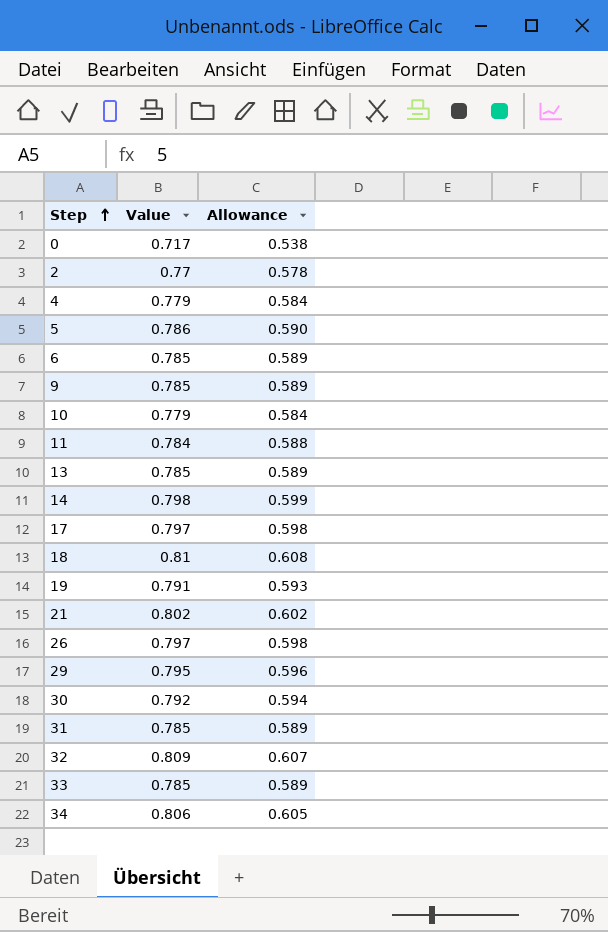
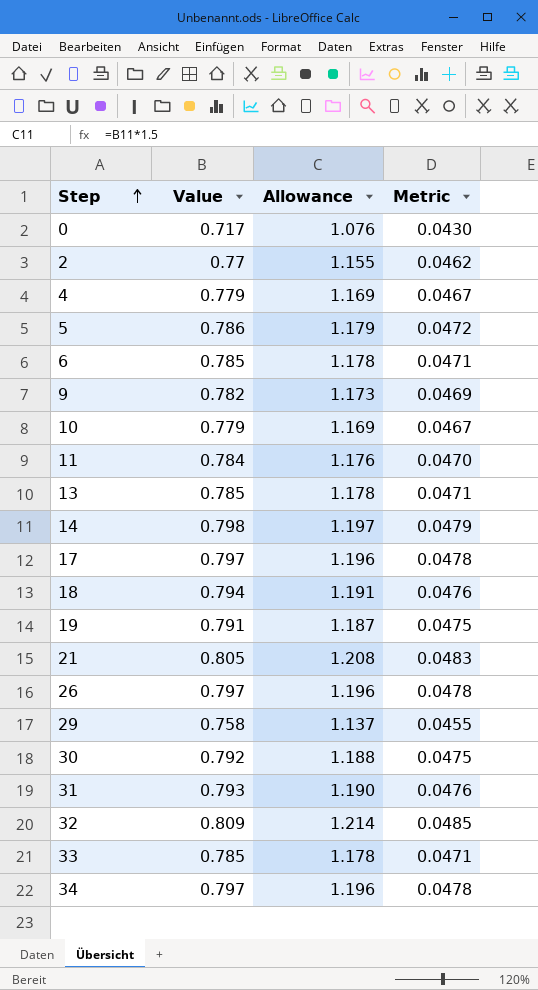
column Allowance | formula: [Value] * 0.75 -> [Value] * 1.5
column Metric | formula: none -> [Value] * 0.06
9 | Value: 0.785 -> 0.782
18 | Value: 0.81 -> 0.794
21 | Value: 0.802 -> 0.805
29 | Value: 0.795 -> 0.758
31 | Value: 0.785 -> 0.793
34 | Value: 0.806 -> 0.797

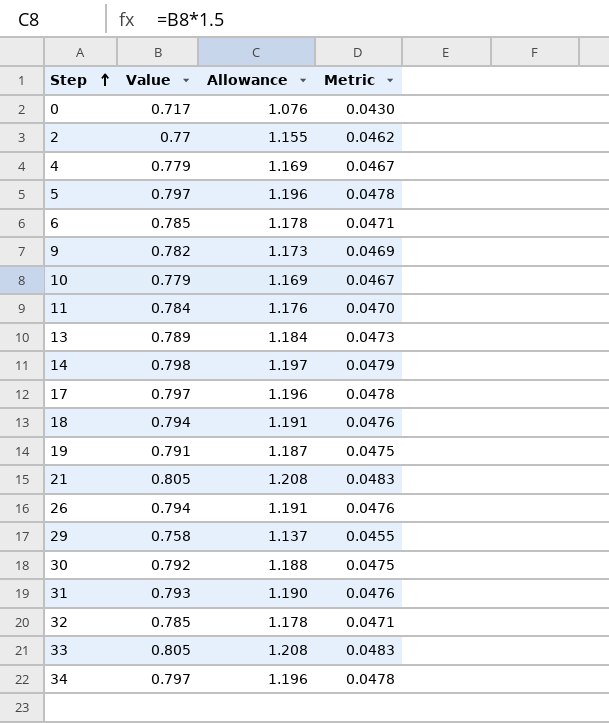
5 | Value: 0.786 -> 0.797
5 | Allowance: 1.179 -> 1.196
5 | Metric: 0.0472 -> 0.0478
13 | Value: 0.785 -> 0.789
13 | Allowance: 1.178 -> 1.184
13 | Metric: 0.0471 -> 0.0473
26 | Value: 0.797 -> 0.794
26 | Allowance: 1.196 -> 1.191
26 | Metric: 0.0478 -> 0.0476
32 | Value: 0.809 -> 0.785
32 | Allowance: 1.214 -> 1.178
32 | Metric: 0.0485 -> 0.0471
33 | Value: 0.785 -> 0.805
33 | Allowance: 1.178 -> 1.208
33 | Metric: 0.0471 -> 0.0483

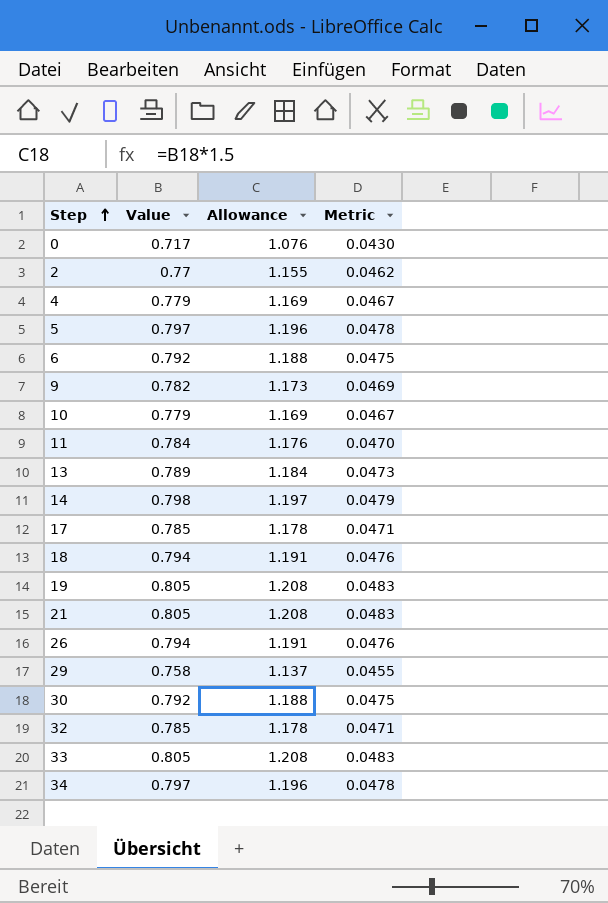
row 31: 0.793 | 1.190 | 0.0476 -> none
6 | Value: 0.785 -> 0.792
6 | Allowance: 1.178 -> 1.188
6 | Metric: 0.0471 -> 0.0475
17 | Value: 0.797 -> 0.785
17 | Allowance: 1.196 -> 1.178
17 | Metric: 0.0478 -> 0.0471
19 | Value: 0.791 -> 0.805
19 | Allowance: 1.187 -> 1.208
19 | Metric: 0.0475 -> 0.0483

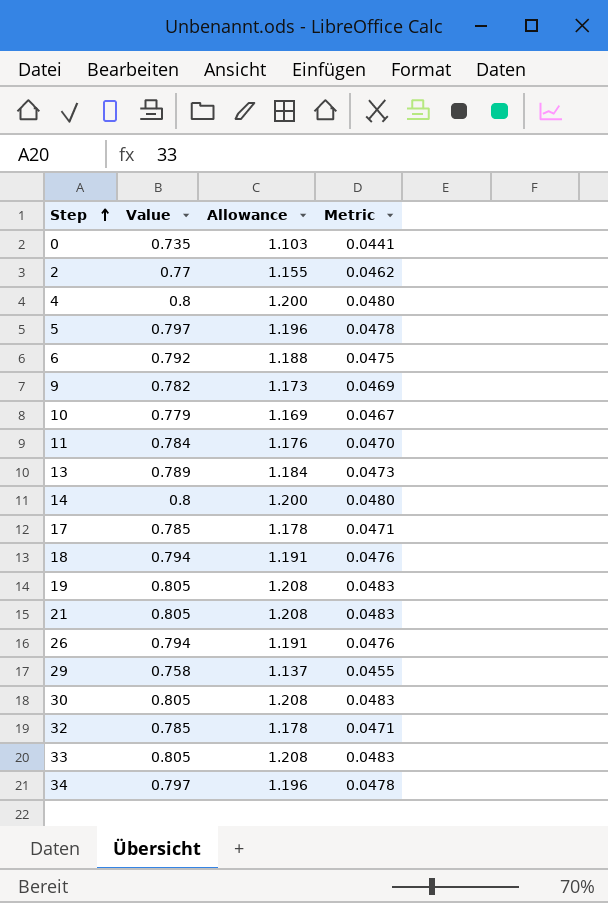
0 | Value: 0.717 -> 0.735
0 | Allowance: 1.076 -> 1.103
0 | Metric: 0.0430 -> 0.0441
4 | Value: 0.779 -> 0.8
4 | Allowance: 1.169 -> 1.200
4 | Metric: 0.0467 -> 0.0480
14 | Value: 0.798 -> 0.8
14 | Allowance: 1.197 -> 1.200
14 | Metric: 0.0479 -> 0.0480
30 | Value: 0.792 -> 0.805
30 | Allowance: 1.188 -> 1.208
30 | Metric: 0.0475 -> 0.0483

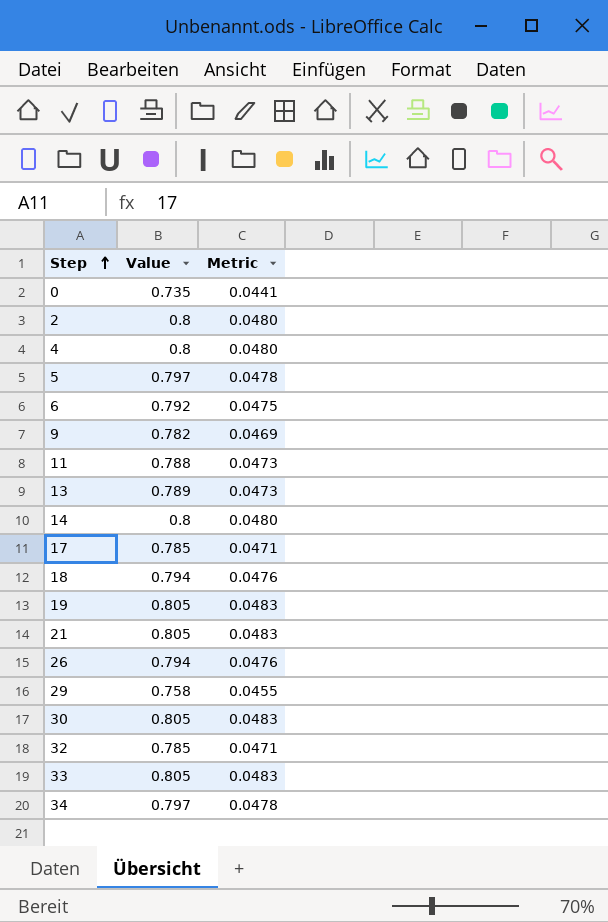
column Allowance | formula: [Value] * 1.5 -> none
row 10: 0.779 | 1.169 | 0.0467 -> none
2 | Value: 0.77 -> 0.8
2 | Metric: 0.0462 -> 0.0480
11 | Value: 0.784 -> 0.788
11 | Metric: 0.0470 -> 0.0473

